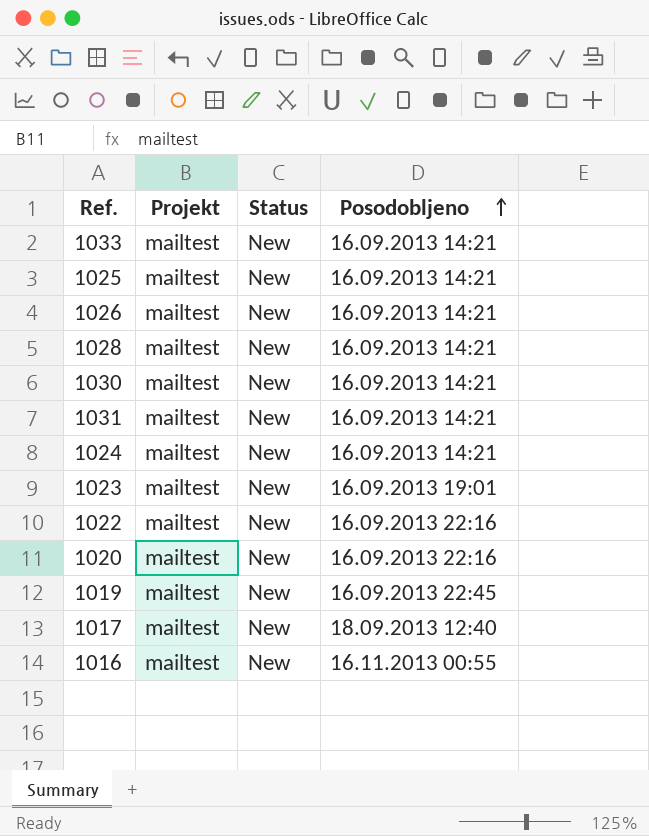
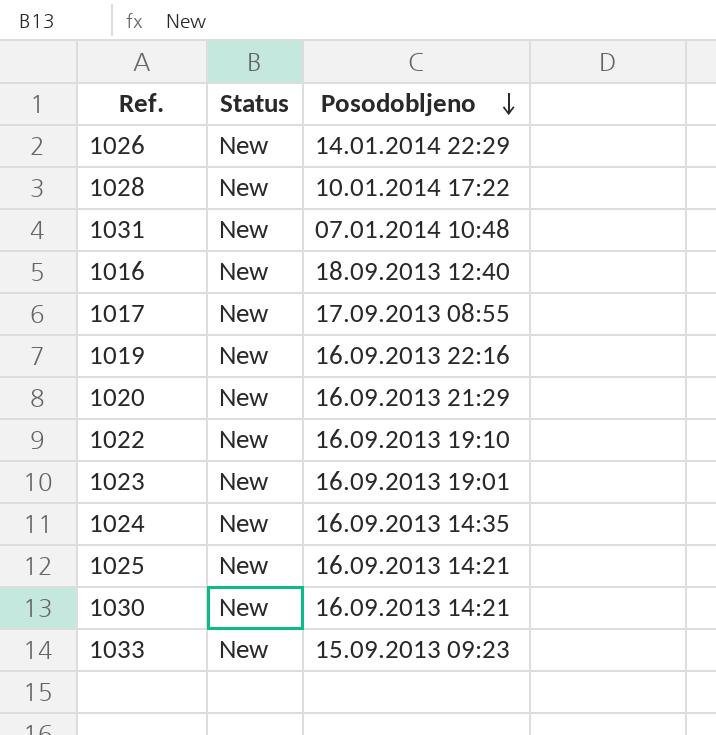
row order: Posodobljeno ascending -> Posodobljeno descending
column Projekt | position: 2 -> none
1026 | Posodobljeno: 16.09.2013 14:21 -> 14.01.2014 22:29
1028 | Posodobljeno: 16.09.2013 14:21 -> 10.01.2014 17:22
1031 | Posodobljeno: 16.09.2013 14:21 -> 07.01.2014 10:48
1016 | Posodobljeno: 16.11.2013 00:55 -> 18.09.2013 12:40
1017 | Posodobljeno: 18.09.2013 12:40 -> 17.09.2013 08:55
1019 | Posodobljeno: 16.09.2013 22:45 -> 16.09.2013 22:16
1020 | Posodobljeno: 16.09.2013 22:16 -> 16.09.2013 21:29
1022 | Posodobljeno: 16.09.2013 22:16 -> 16.09.2013 19:10
1024 | Posodobljeno: 16.09.2013 14:21 -> 16.09.2013 14:35
1033 | Posodobljeno: 16.09.2013 14:21 -> 15.09.2013 09:23

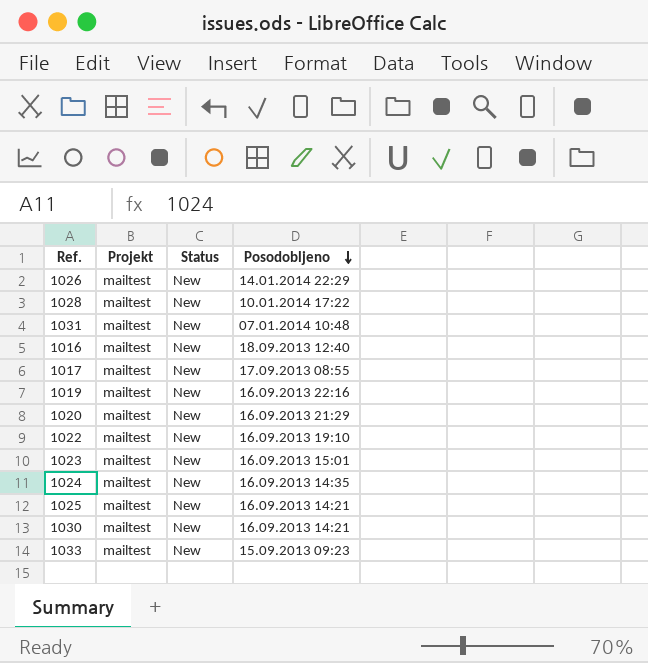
column Projekt | position: none -> 2
1023 | Posodobljeno: 16.09.2013 19:01 -> 16.09.2013 15:01

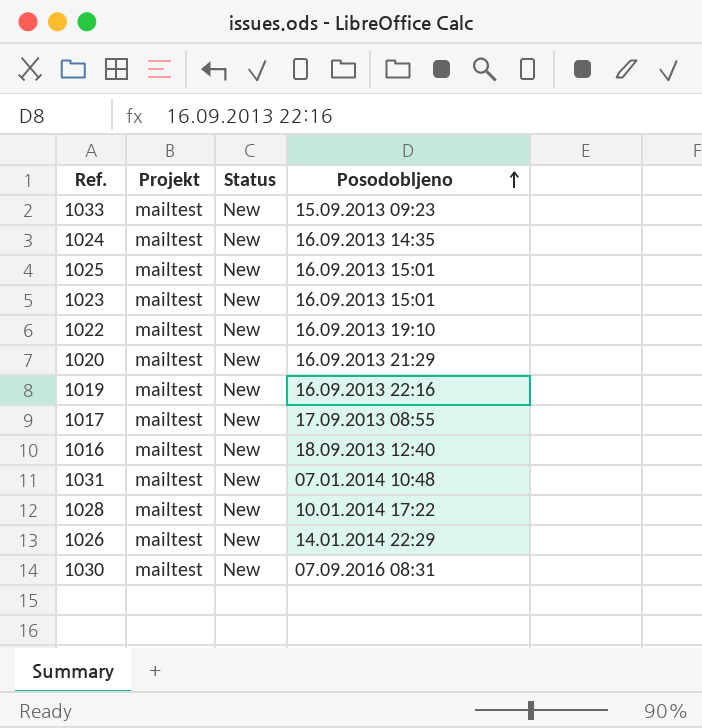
row order: Posodobljeno descending -> Posodobljeno ascending
1025 | Posodobljeno: 16.09.2013 14:21 -> 16.09.2013 15:01
1030 | Posodobljeno: 16.09.2013 14:21 -> 07.09.2016 08:31

